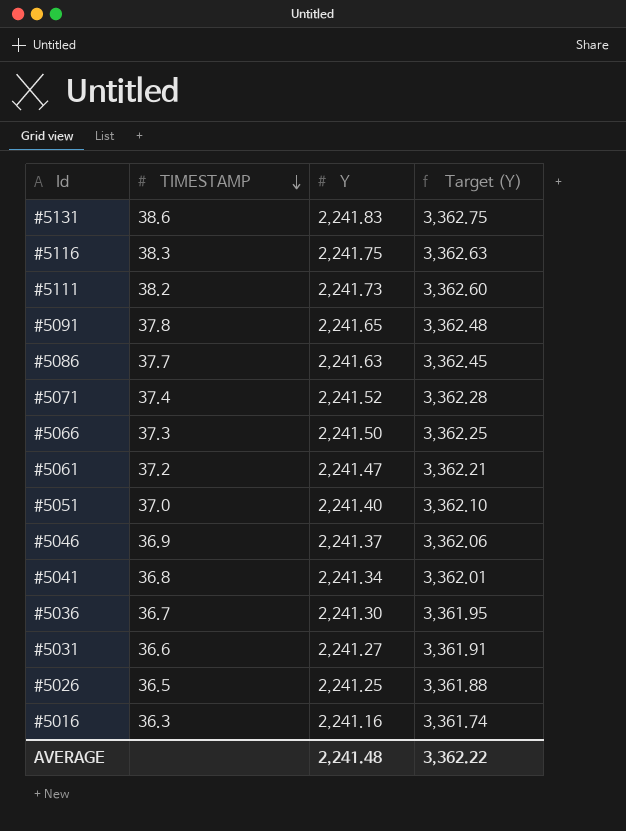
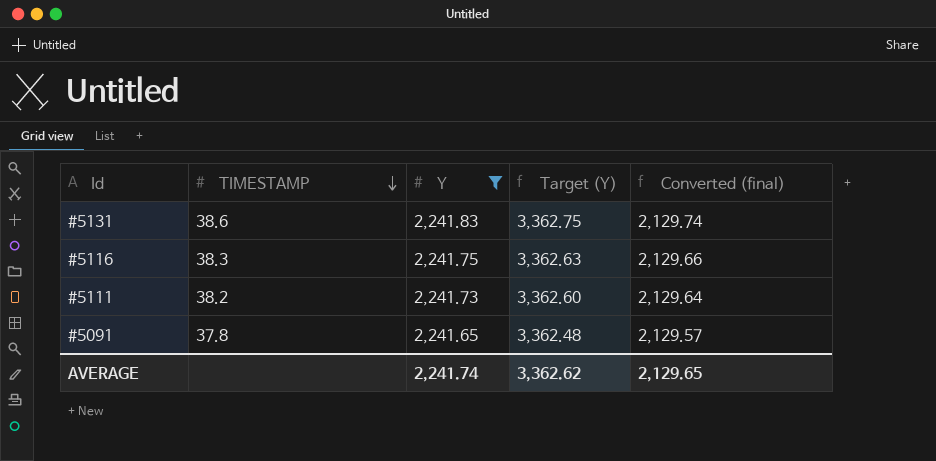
filter: none -> Y >= 2,241.65
column Converted (final) | formula: none -> [Y] * 0.95
AVERAGE | Y: 2,241.48 -> 2,241.74
AVERAGE | Target (Y): 3,362.22 -> 3,362.62

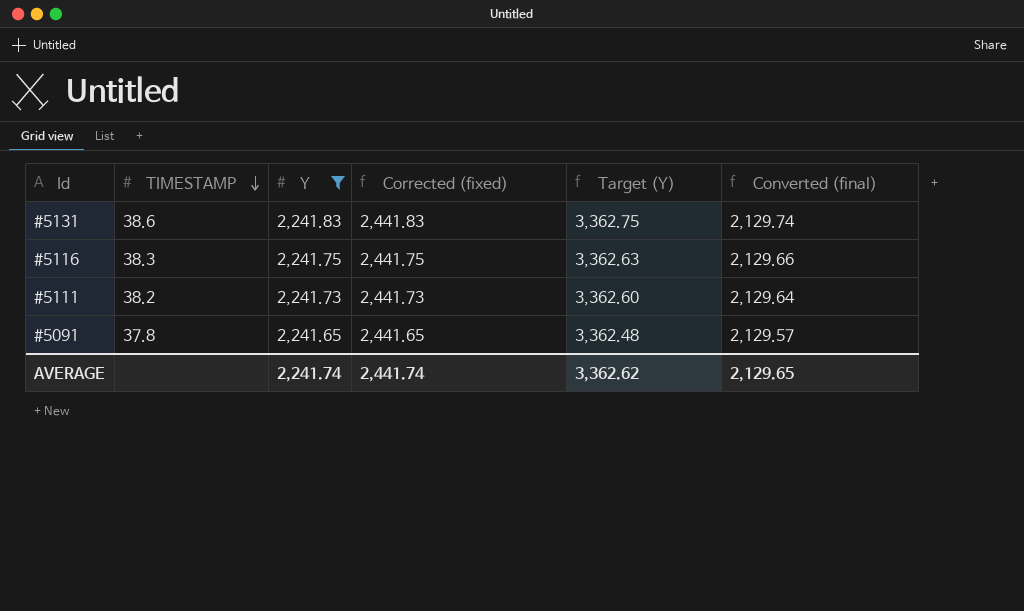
column Corrected (fixed) | formula: none -> [Y] + 200

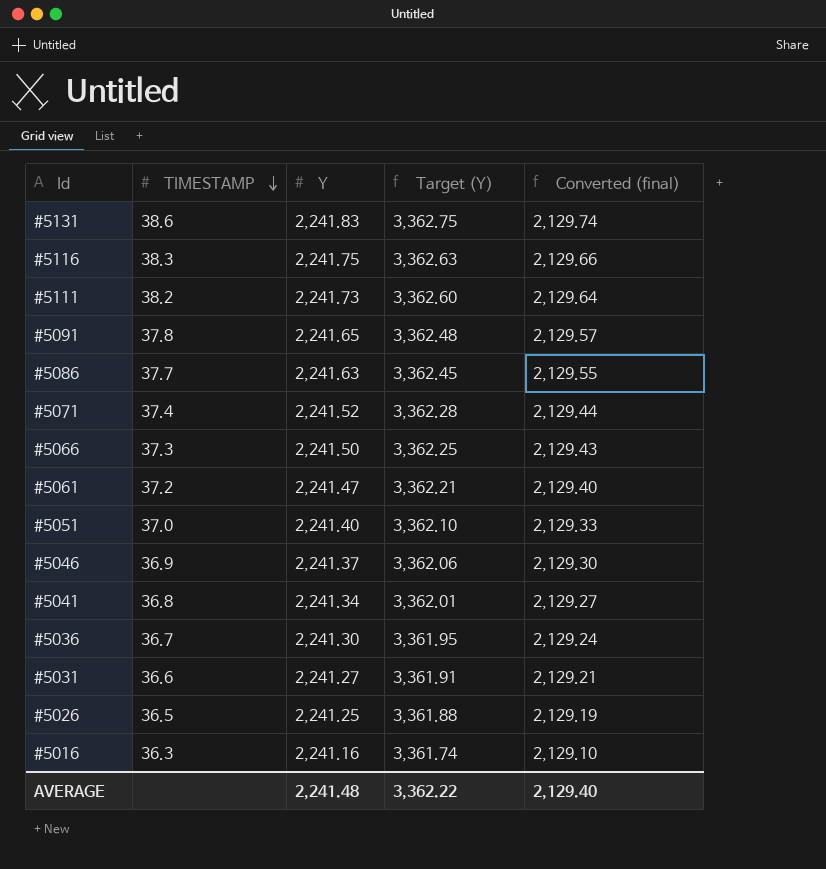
filter: Y >= 2,241.65 -> none
column Corrected (fixed) | formula: [Y] + 200 -> none
AVERAGE | Y: 2,241.74 -> 2,241.48
AVERAGE | Target (Y): 3,362.62 -> 3,362.22
AVERAGE | Converted (final): 2,129.65 -> 2,129.40

